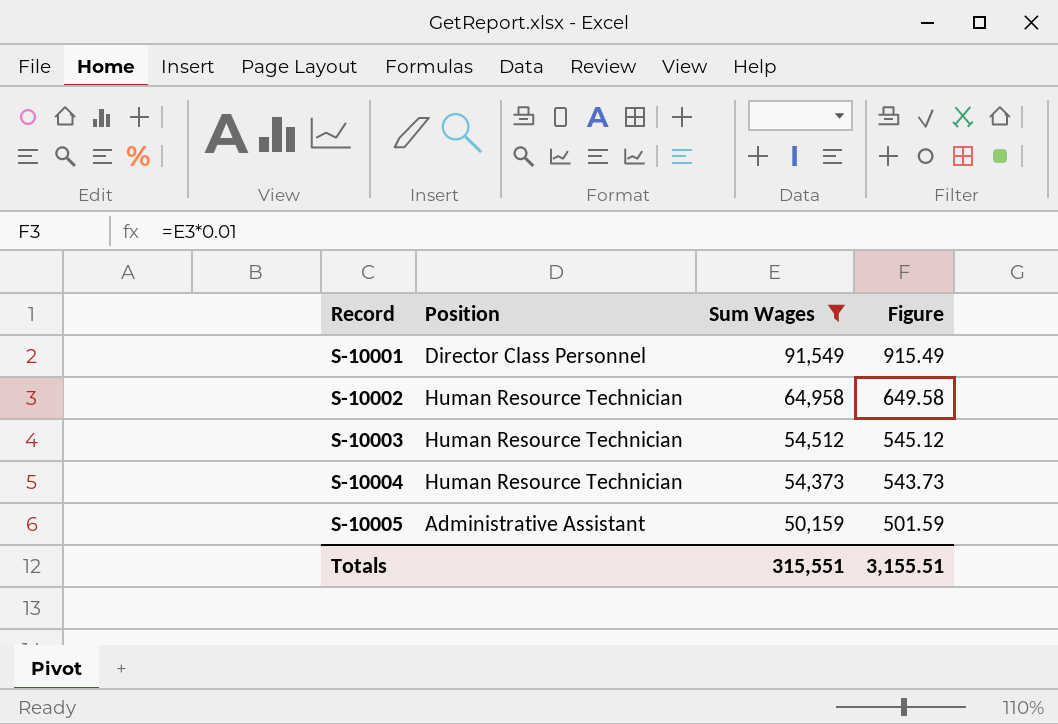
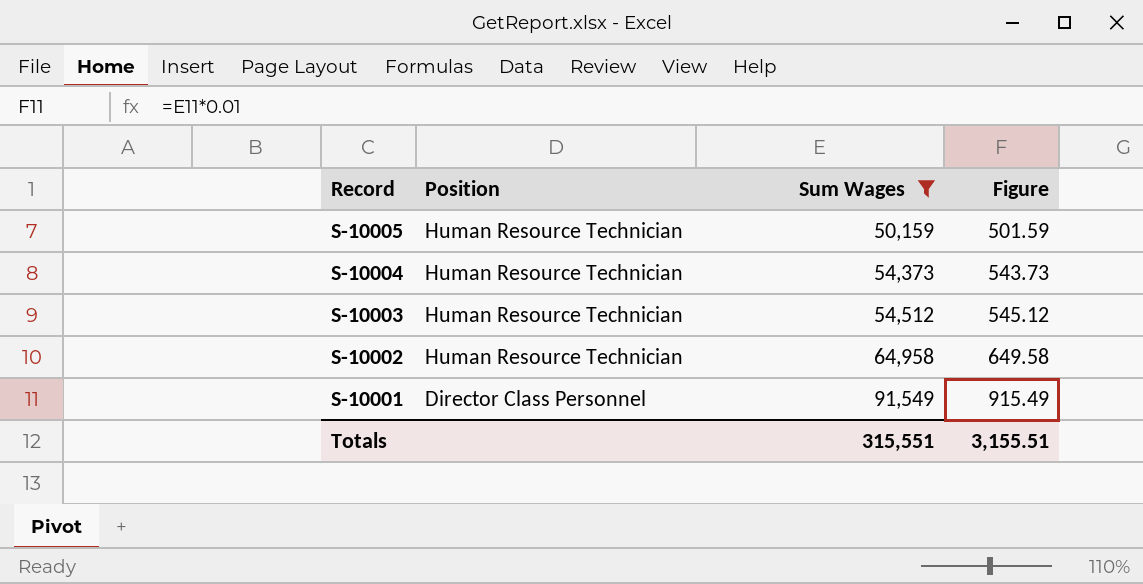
row order: Record ascending -> Record descending
S-10005 | Position: Administrative Assistant -> Human Resource Technician

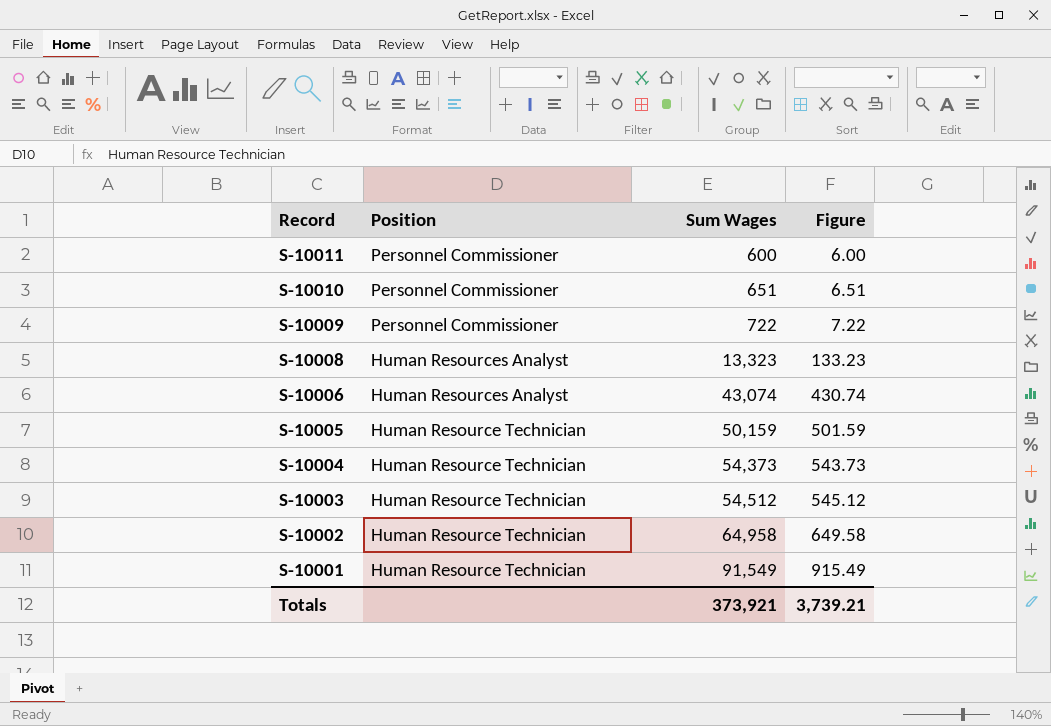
filter: Sum Wages >= 50,159 -> none
S-10001 | Position: Director Class Personnel -> Human Resource Technician
Totals | Sum Wages: 315,551 -> 373,921
Totals | Figure: 3,155.51 -> 3,739.21

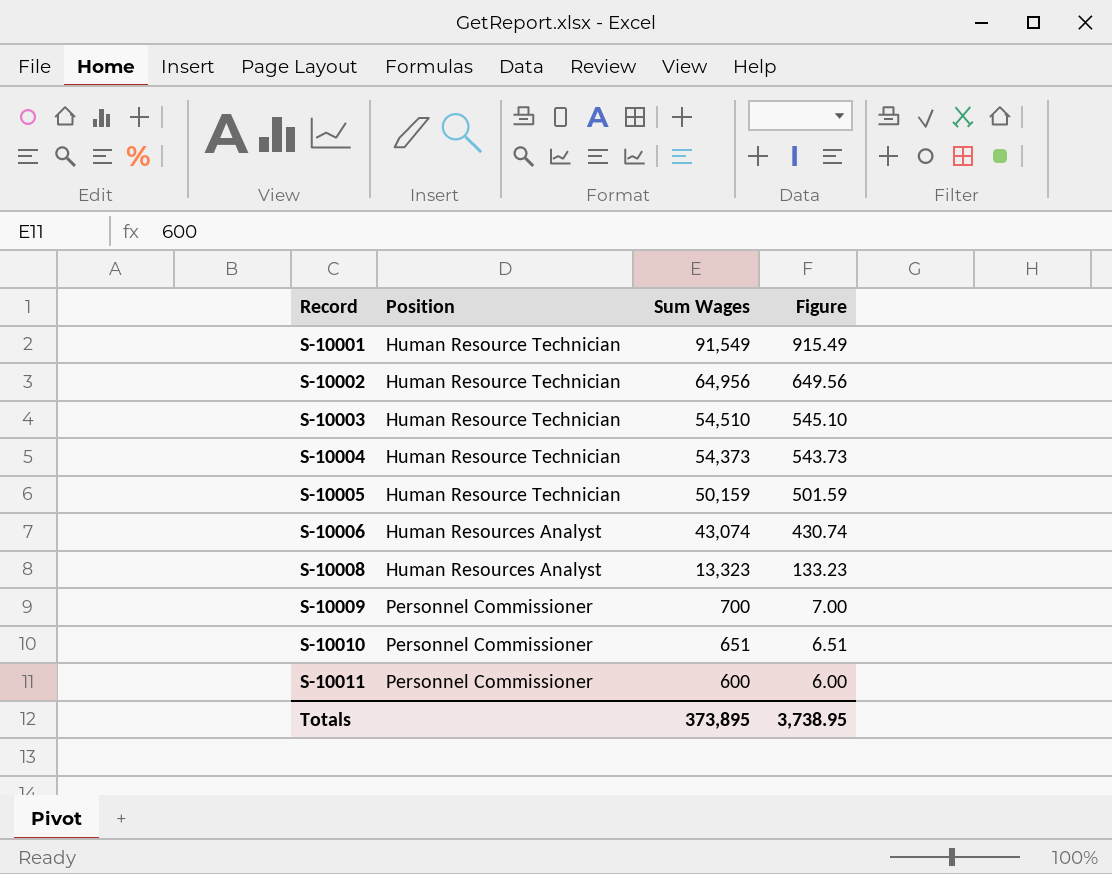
row order: Record descending -> Record ascending
S-10002 | Sum Wages: 64,958 -> 64,956
S-10002 | Figure: 649.58 -> 649.56
S-10003 | Sum Wages: 54,512 -> 54,510
S-10003 | Figure: 545.12 -> 545.10
S-10009 | Sum Wages: 722 -> 700
S-10009 | Figure: 7.22 -> 7.00
Totals | Sum Wages: 373,921 -> 373,895
Totals | Figure: 3,739.21 -> 3,738.95

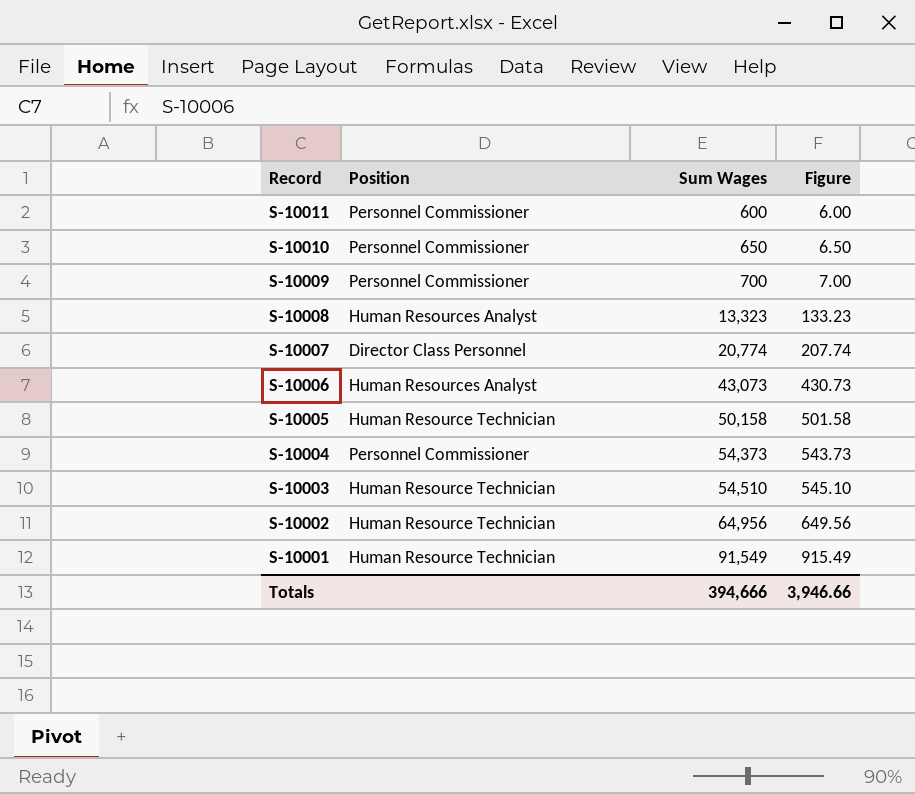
row order: Record ascending -> Record descending
S-10010 | Sum Wages: 651 -> 650
S-10010 | Figure: 6.51 -> 6.50
row S-10007: none -> Director Class Personnel | 20,774 | 207.74
S-10006 | Sum Wages: 43,074 -> 43,073
S-10006 | Figure: 430.74 -> 430.73
S-10005 | Sum Wages: 50,159 -> 50,158
S-10005 | Figure: 501.59 -> 501.58
S-10004 | Position: Human Resource Technician -> Personnel Commissioner
Totals | Sum Wages: 373,895 -> 394,666
Totals | Figure: 3,738.95 -> 3,946.66

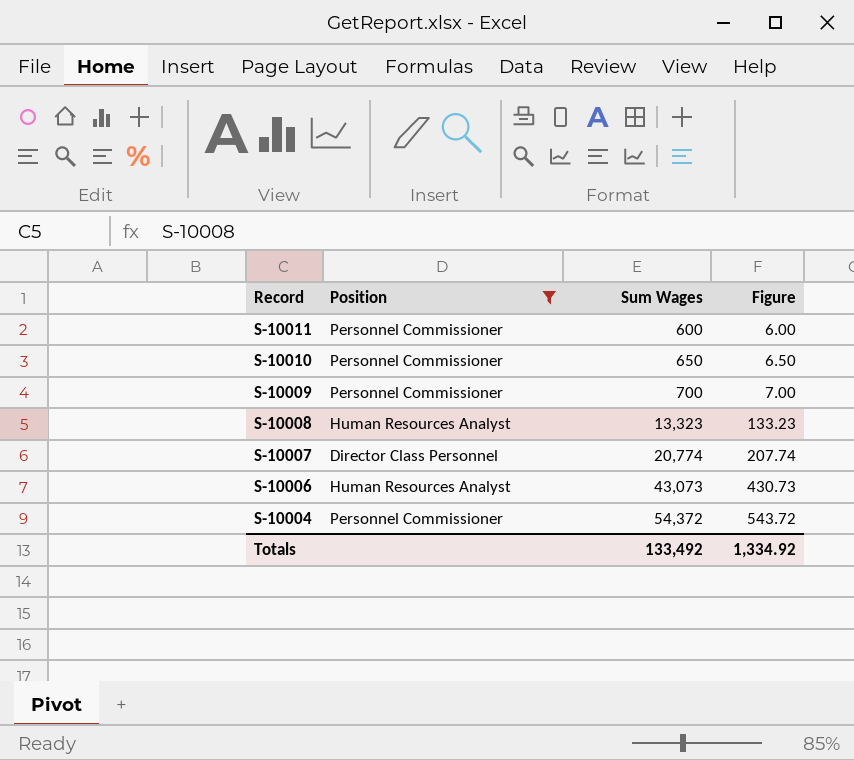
filter: none -> Position != Human Resource Technician
S-10004 | Sum Wages: 54,373 -> 54,372
S-10004 | Figure: 543.73 -> 543.72
Totals | Sum Wages: 394,666 -> 133,492
Totals | Figure: 3,946.66 -> 1,334.92

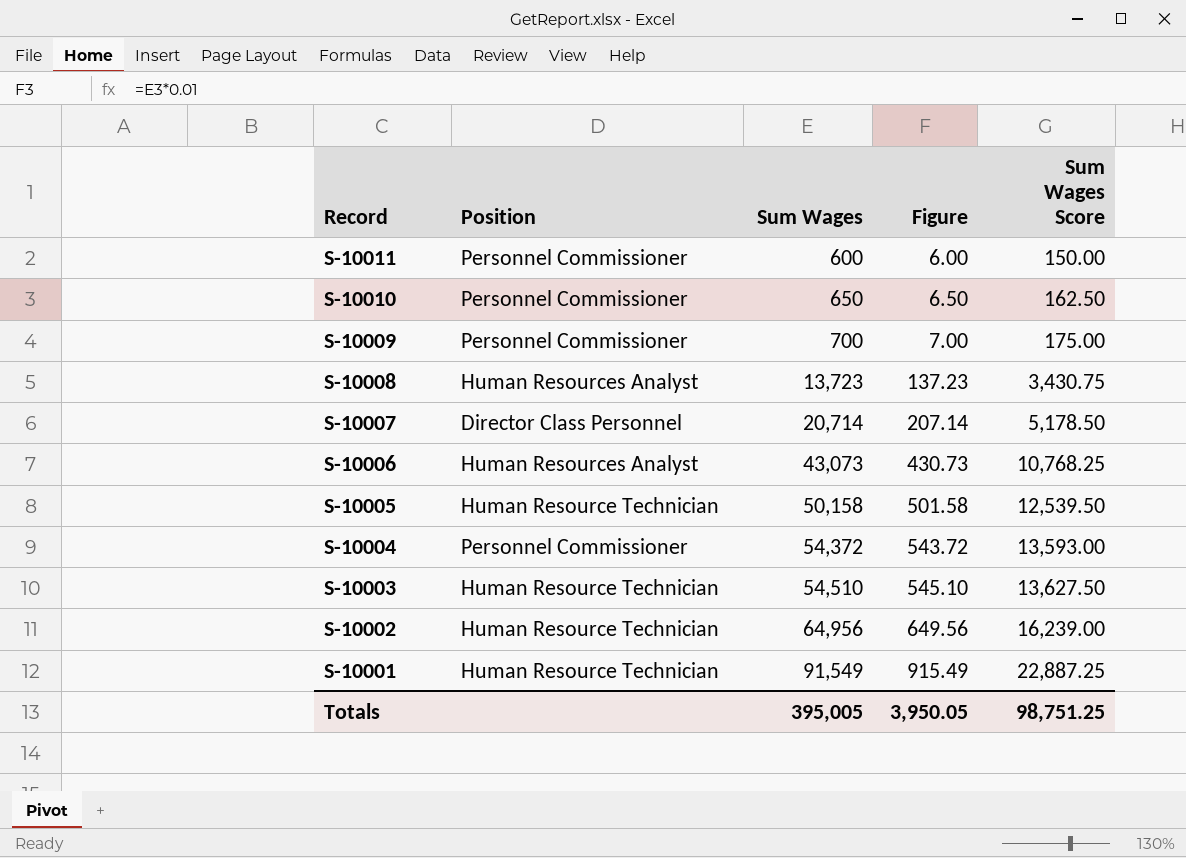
filter: Position != Human Resource Technician -> none
column Sum Wages Score | formula: none -> [Sum Wages] * 0.25
S-10008 | Sum Wages: 13,323 -> 13,723
S-10008 | Figure: 133.23 -> 137.23
S-10007 | Sum Wages: 20,774 -> 20,714
S-10007 | Figure: 207.74 -> 207.14
Totals | Sum Wages: 133,492 -> 395,005
Totals | Figure: 1,334.92 -> 3,950.05

